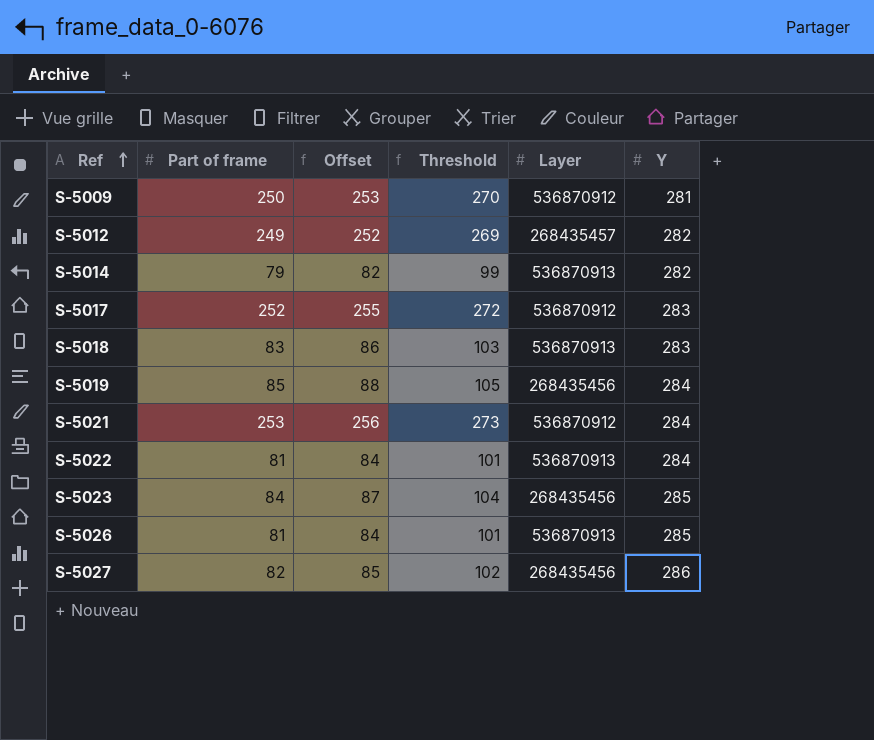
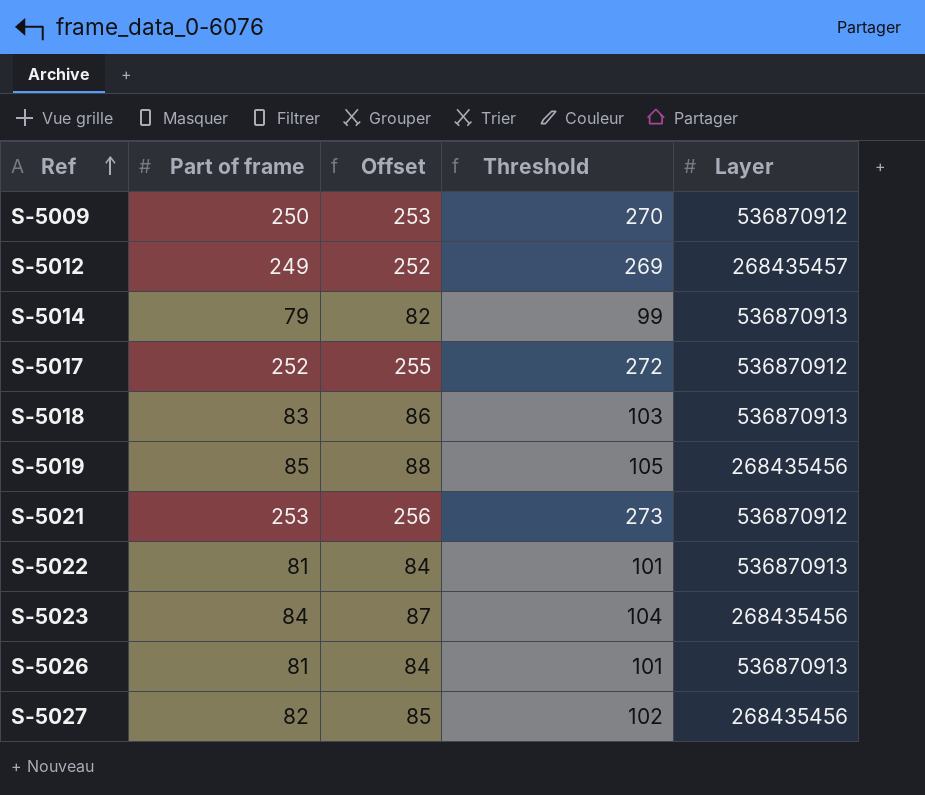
column Y | position: 6 -> none

